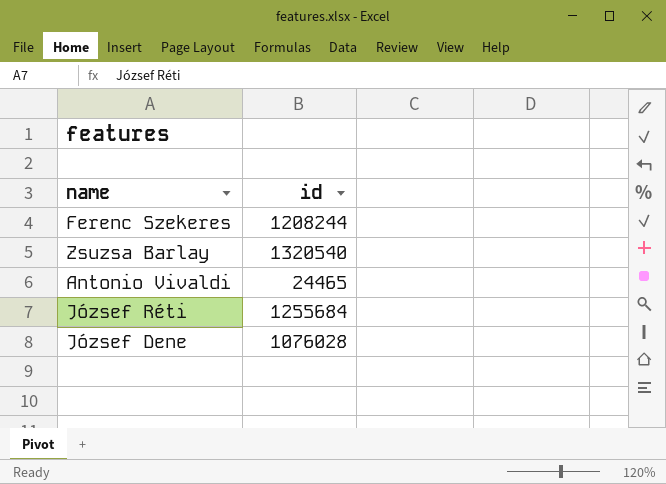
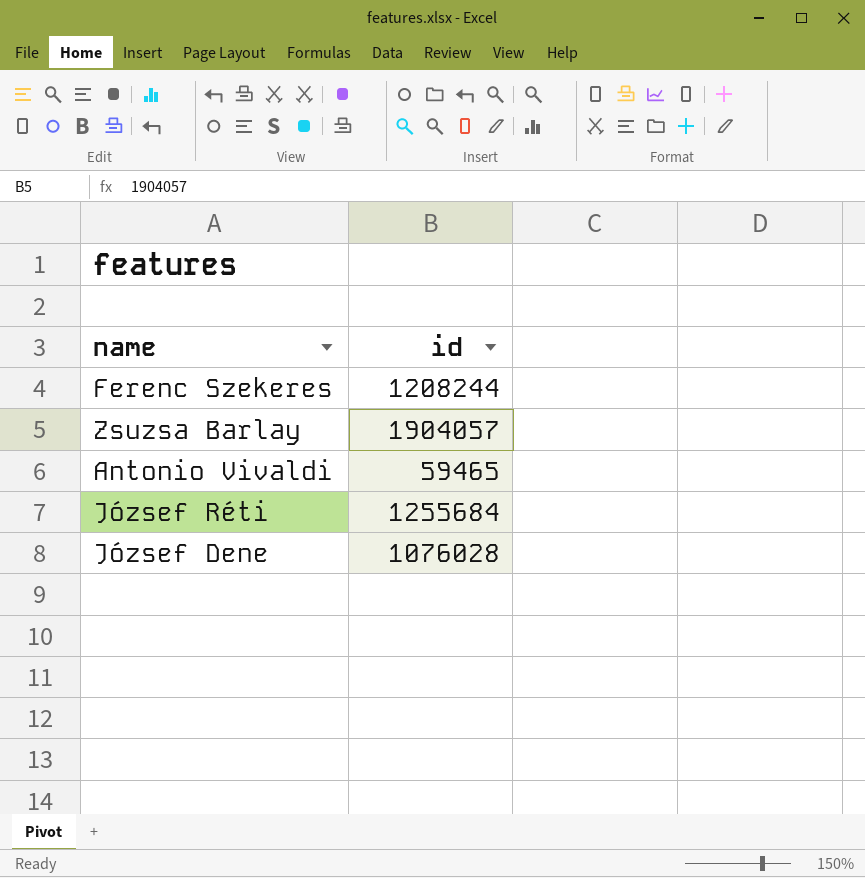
Zsuzsa Barlay | id: 1320540 -> 1904057
Antonio Vivaldi | id: 24465 -> 59465

